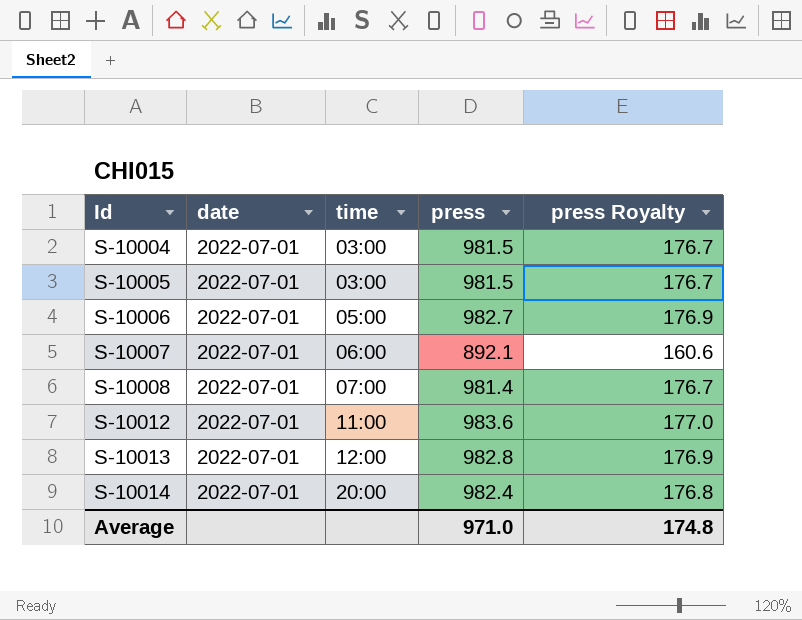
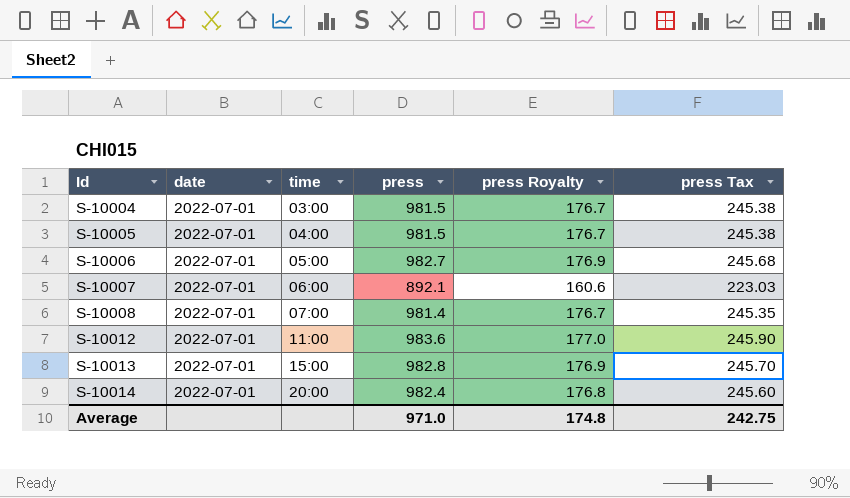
column press Tax | formula: none -> [press] * 0.25
S-10005 | time: 03:00 -> 04:00
S-10013 | time: 12:00 -> 15:00

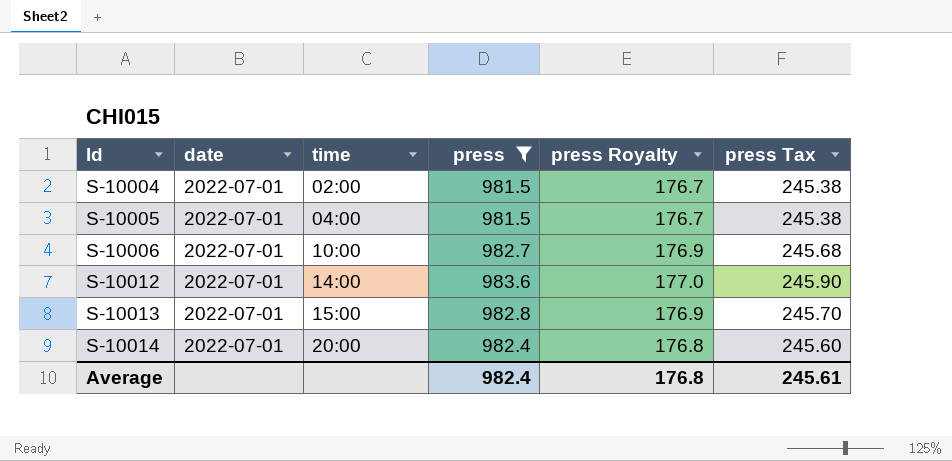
filter: none -> press >= 981.5
S-10004 | time: 03:00 -> 02:00
S-10006 | time: 05:00 -> 10:00
S-10012 | time: 11:00 -> 14:00
Average | press: 971.0 -> 982.4
Average | press Royalty: 174.8 -> 176.8
Average | press Tax: 242.75 -> 245.61

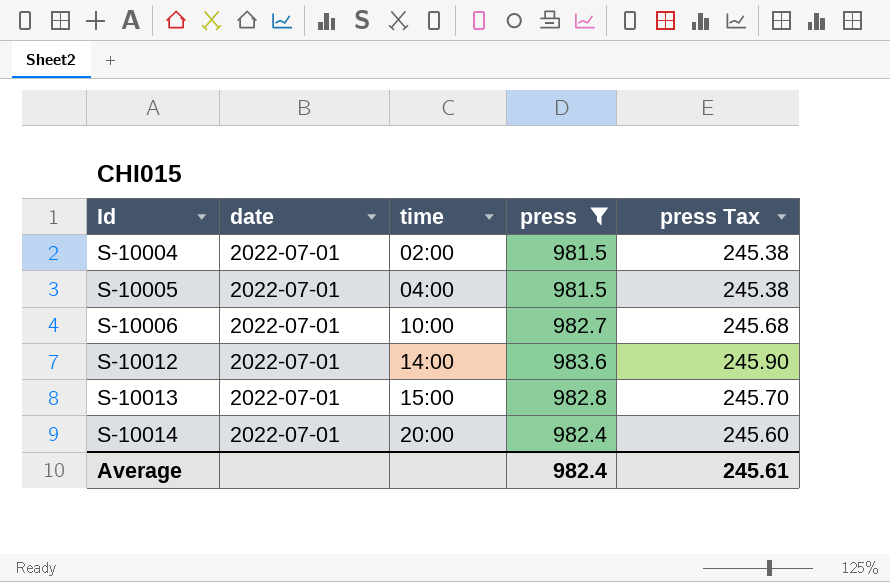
column press Royalty | formula: [press] * 0.18 -> none

